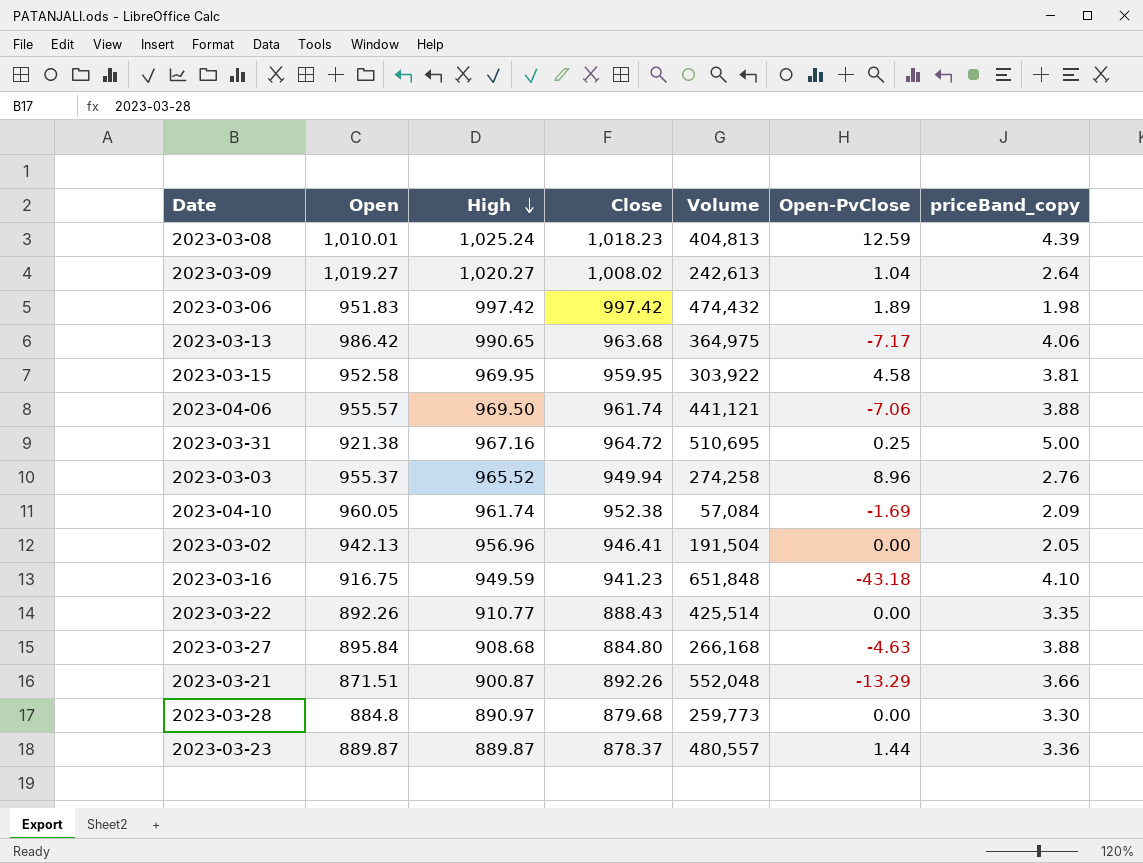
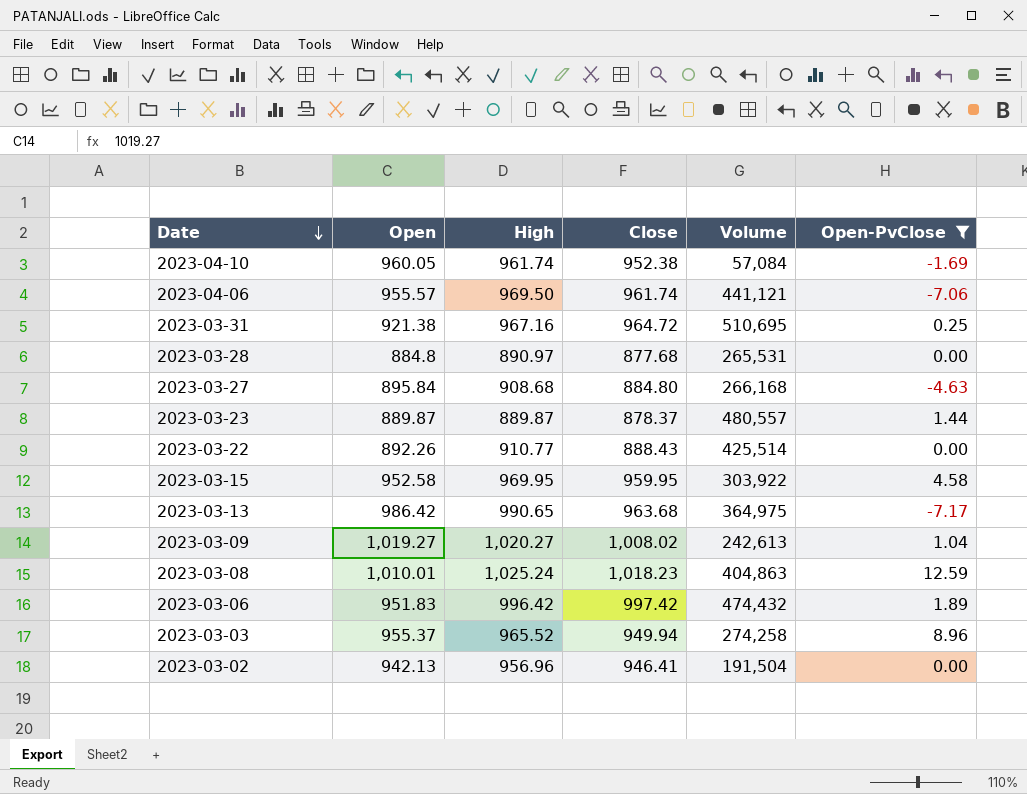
filter: none -> Open-PvClose >= -7.17
row order: High descending -> Date descending
column priceBand_copy | position: 7 -> none
2023-03-28 | Close: 879.68 -> 877.68
2023-03-28 | Volume: 259,773 -> 265,531
2023-03-08 | Volume: 404,813 -> 404,863
2023-03-06 | High: 997.42 -> 996.42

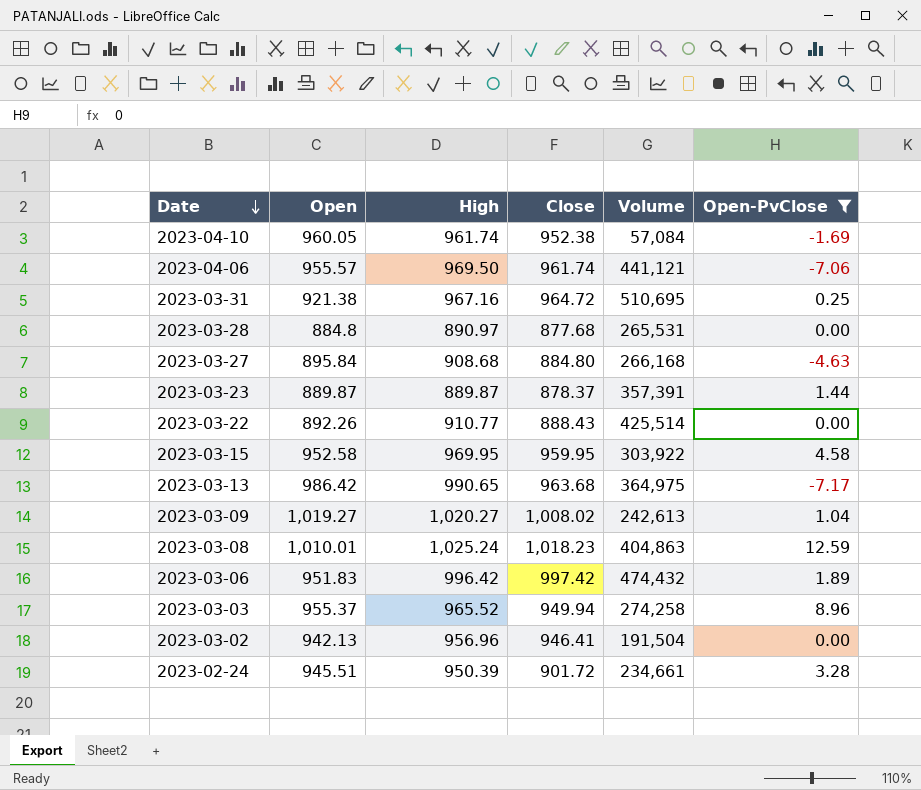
2023-03-23 | Volume: 480,557 -> 357,391
row 2023-02-24: none -> 945.51 | 950.39 | 901.72 | 234,661 | 3.28

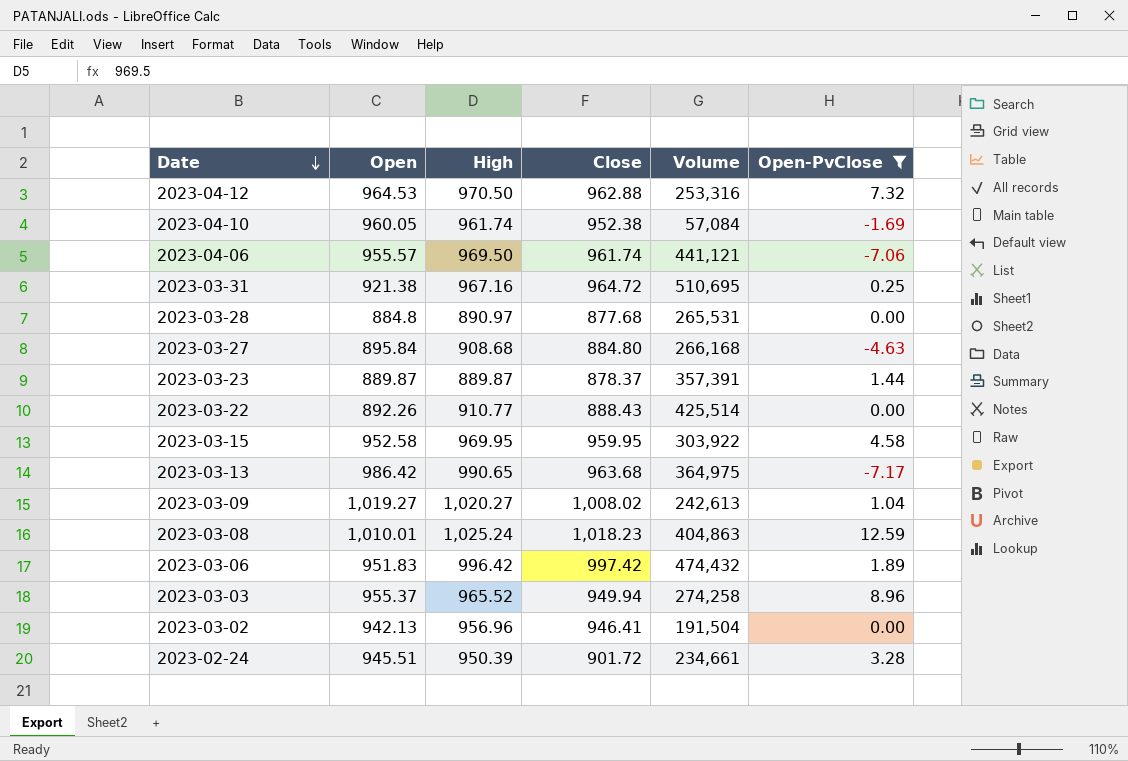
row 2023-04-12: none -> 964.53 | 970.50 | 962.88 | 253,316 | 7.32

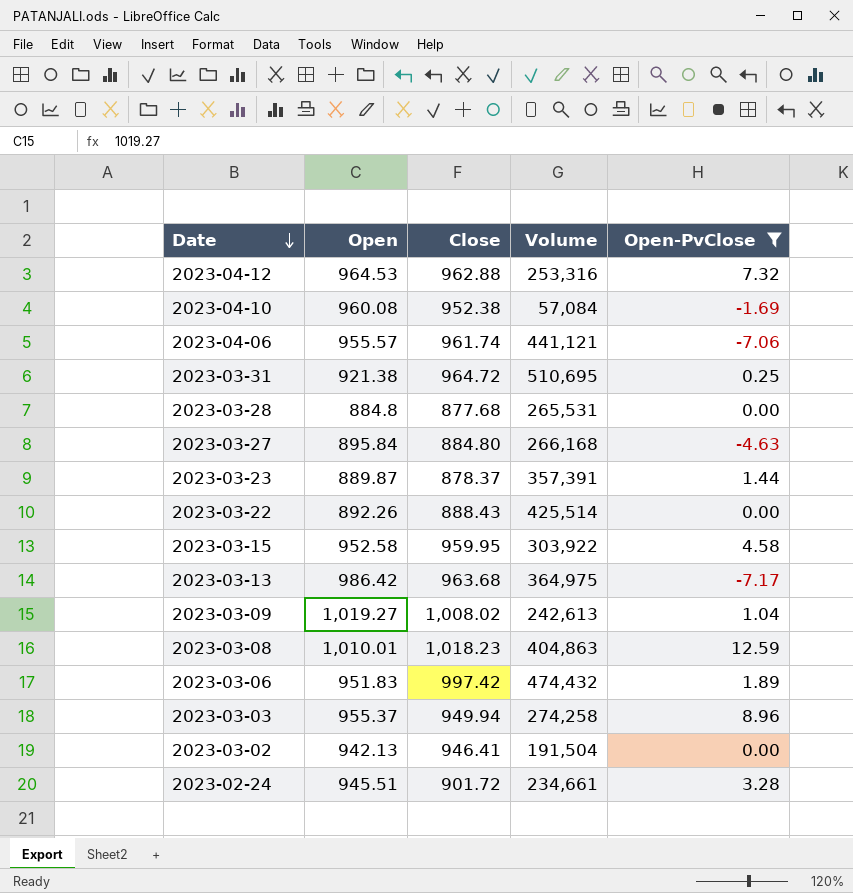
column High | position: 3 -> none
2023-04-10 | Open: 960.05 -> 960.08

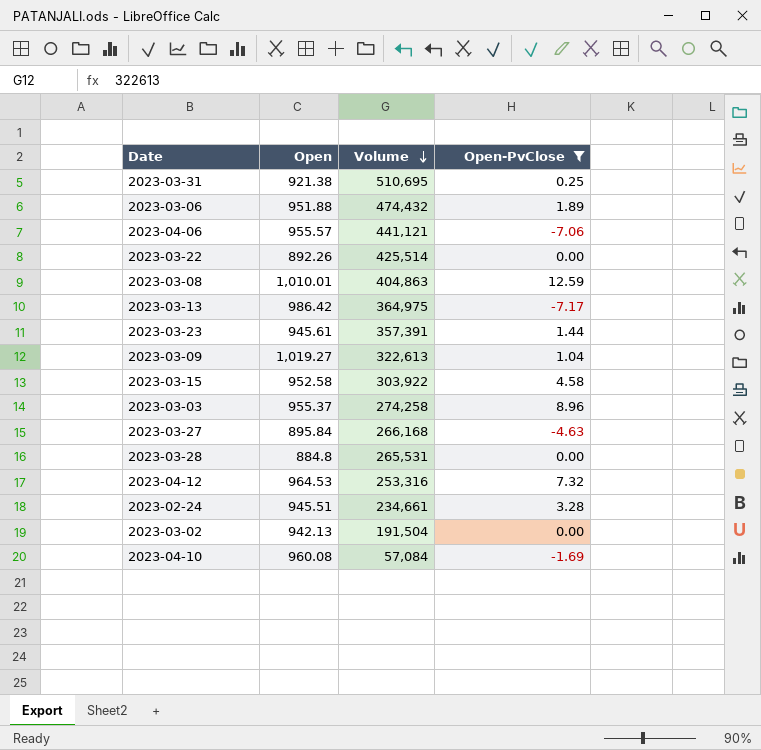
row order: Date descending -> Volume descending
column Close | position: 3 -> none
2023-03-06 | Open: 951.83 -> 951.88
2023-03-23 | Open: 889.87 -> 945.61
2023-03-09 | Volume: 242,613 -> 322,613

